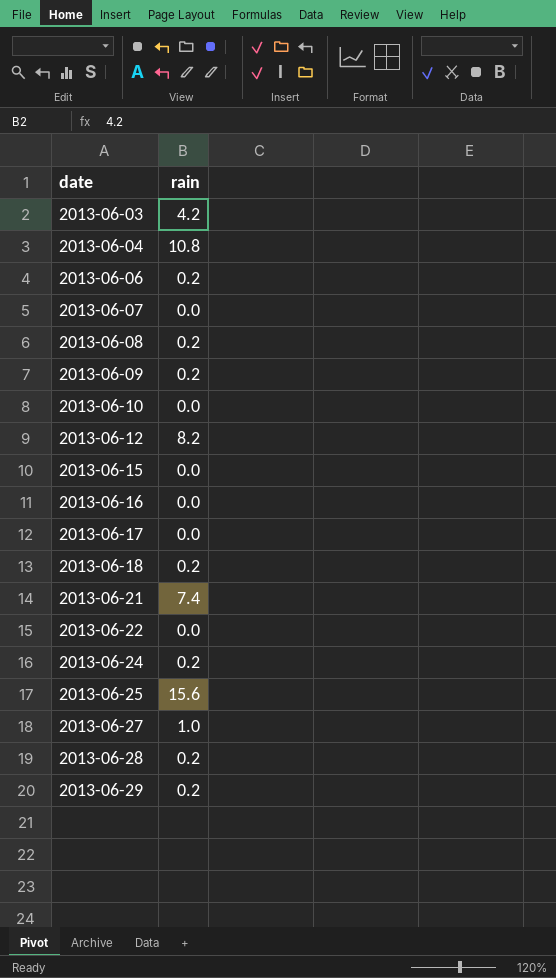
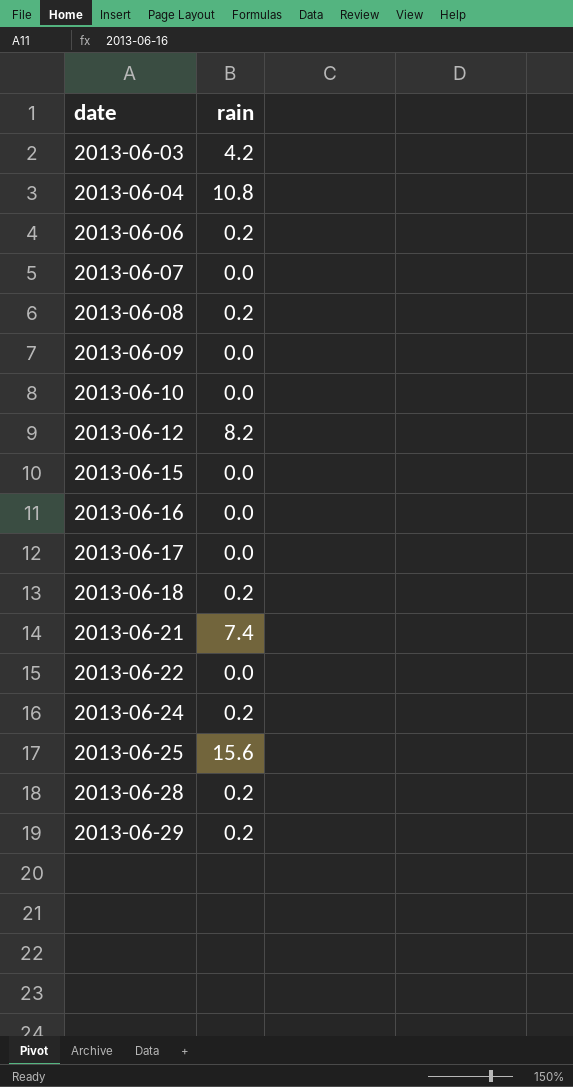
row 2013-06-27: 1.0 -> none
2013-06-09 | rain: 0.2 -> 0.0

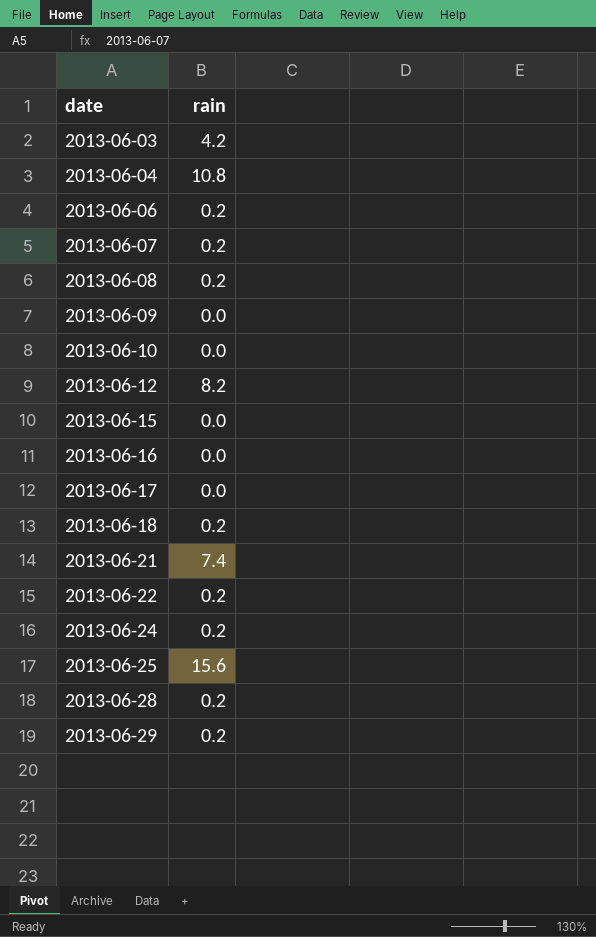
2013-06-07 | rain: 0.0 -> 0.2
2013-06-22 | rain: 0.0 -> 0.2

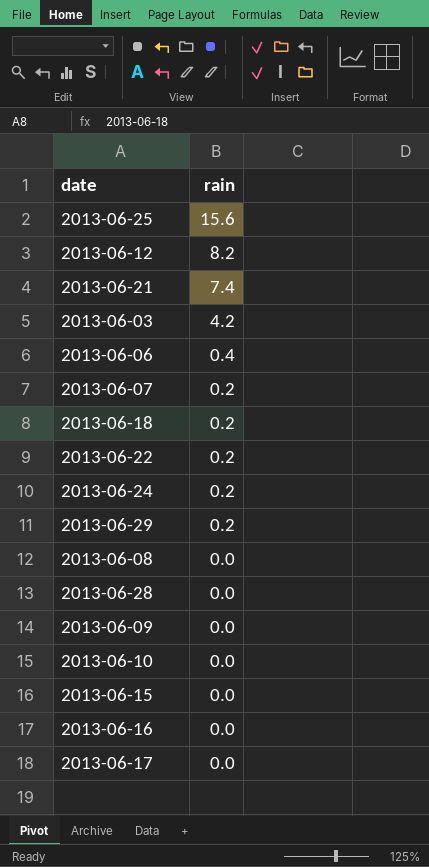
row order: date ascending -> rain descending
row 2013-06-04: 10.8 -> none
2013-06-06 | rain: 0.2 -> 0.4
2013-06-08 | rain: 0.2 -> 0.0
2013-06-28 | rain: 0.2 -> 0.0

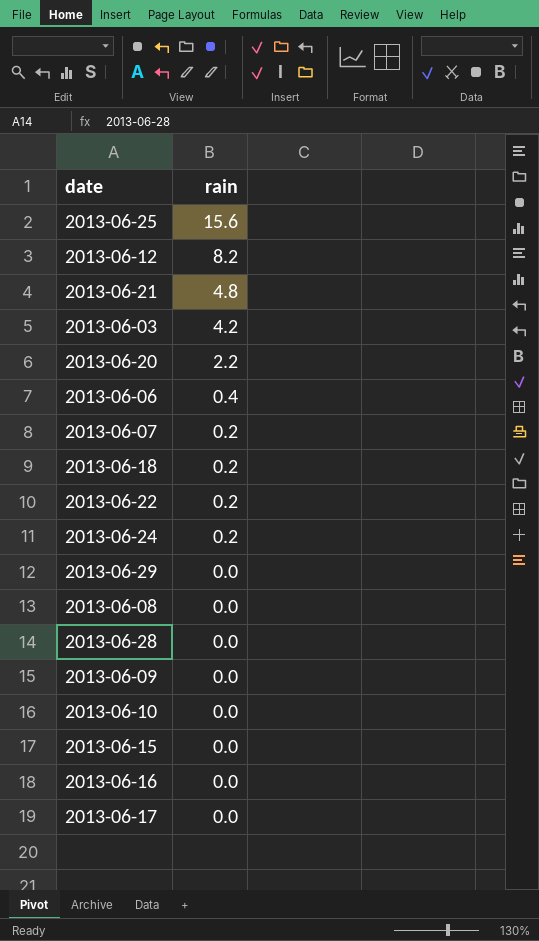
2013-06-21 | rain: 7.4 -> 4.8
row 2013-06-20: none -> 2.2
2013-06-29 | rain: 0.2 -> 0.0

